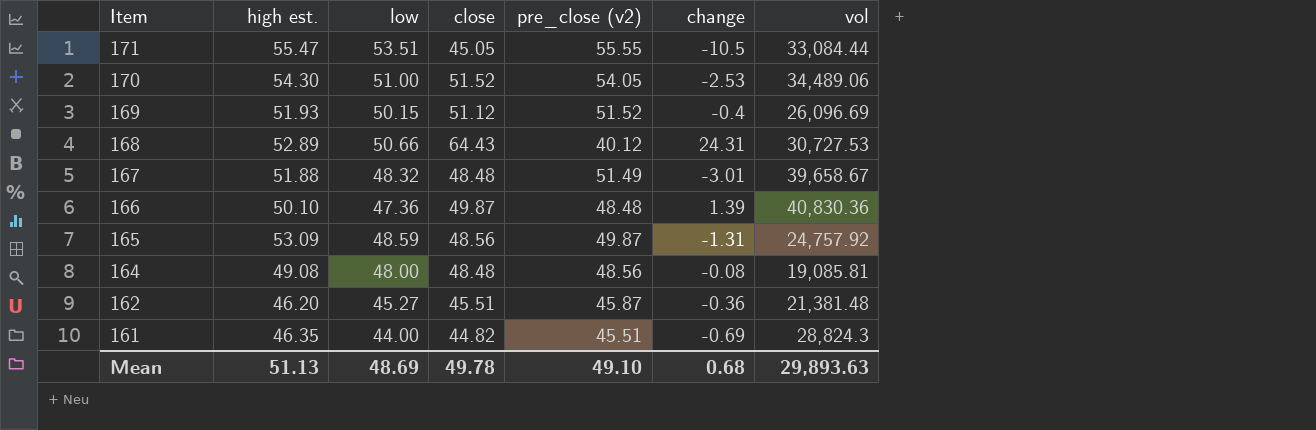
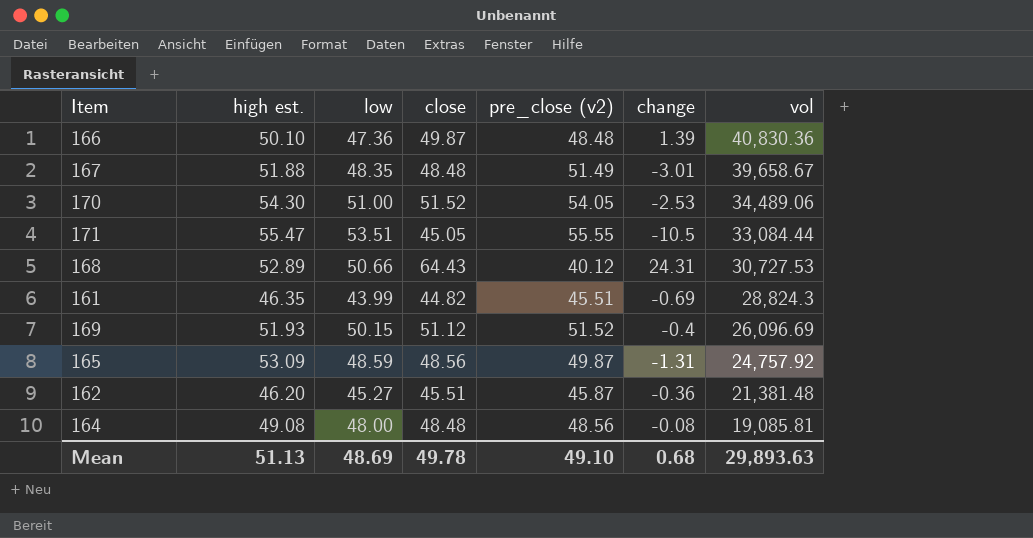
row order: Item descending -> vol descending
167 | low: 48.32 -> 48.35
161 | low: 44.00 -> 43.99

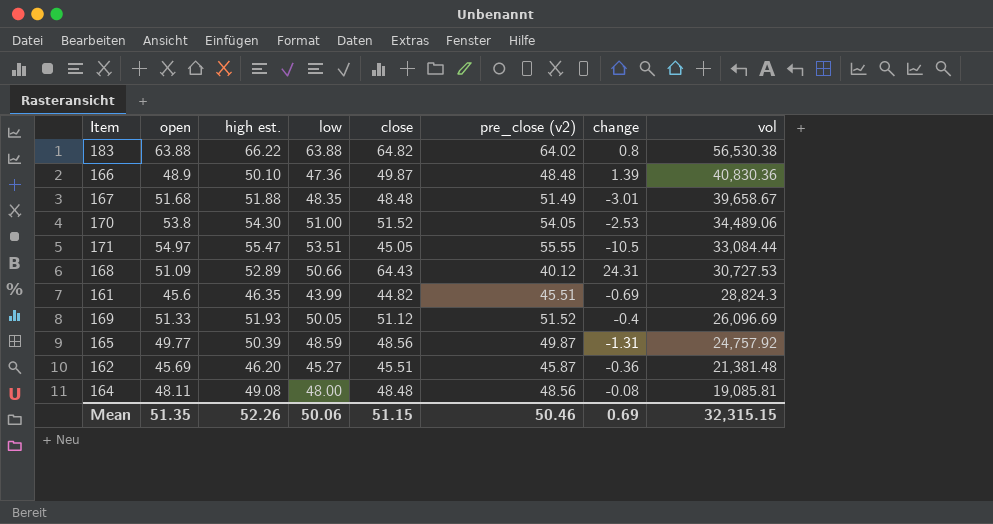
column open | position: none -> 2
row 183: none -> 63.88 | 66.22 | 63.88 | 64.82 | 64.02 | 0.8 | 56,530.38
169 | low: 50.15 -> 50.05
165 | high est.: 53.09 -> 50.39
Mean | high est.: 51.13 -> 52.26
Mean | low: 48.69 -> 50.06
Mean | close: 49.78 -> 51.15
Mean | pre_close (v2): 49.10 -> 50.46
Mean | change: 0.68 -> 0.69
Mean | vol: 29,893.63 -> 32,315.15

